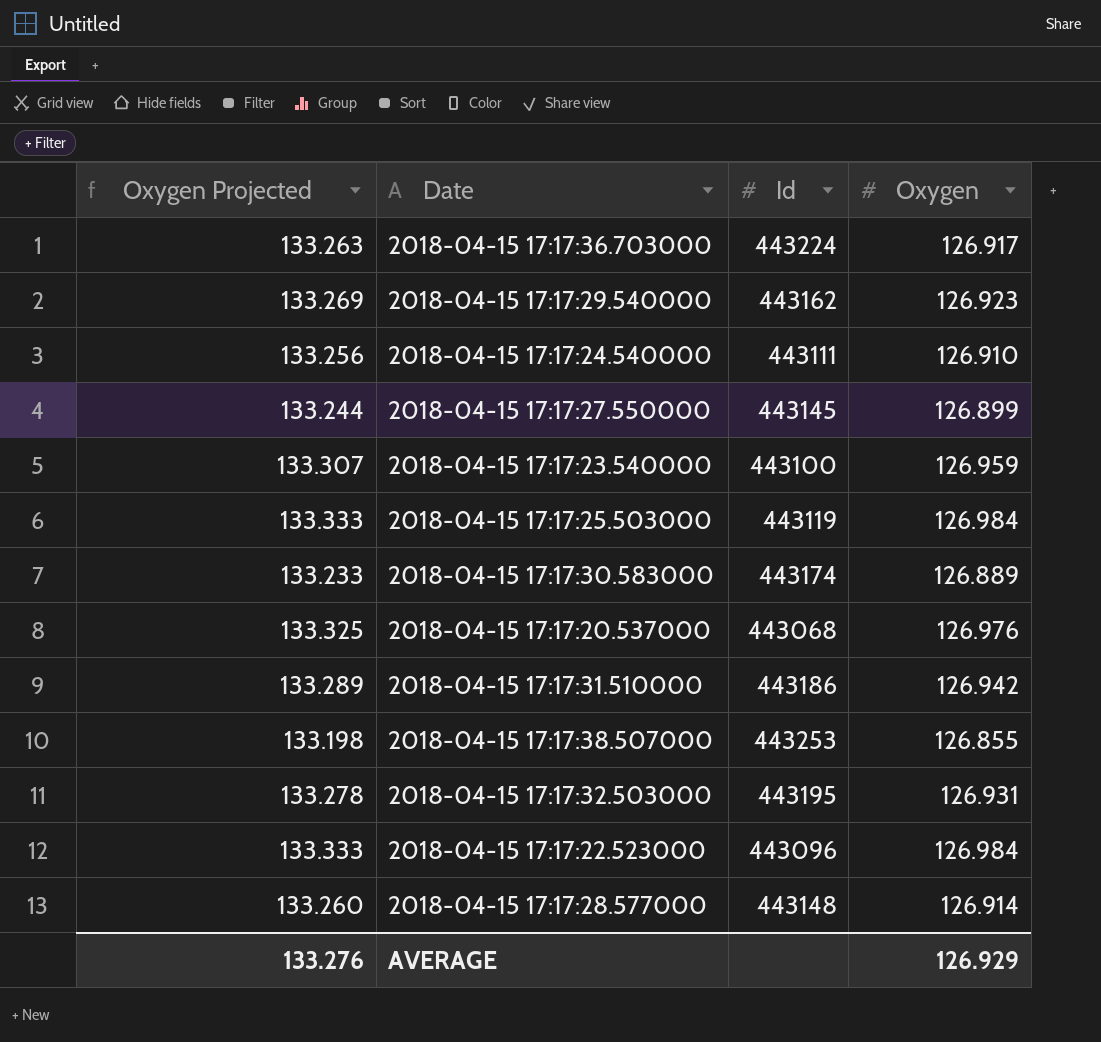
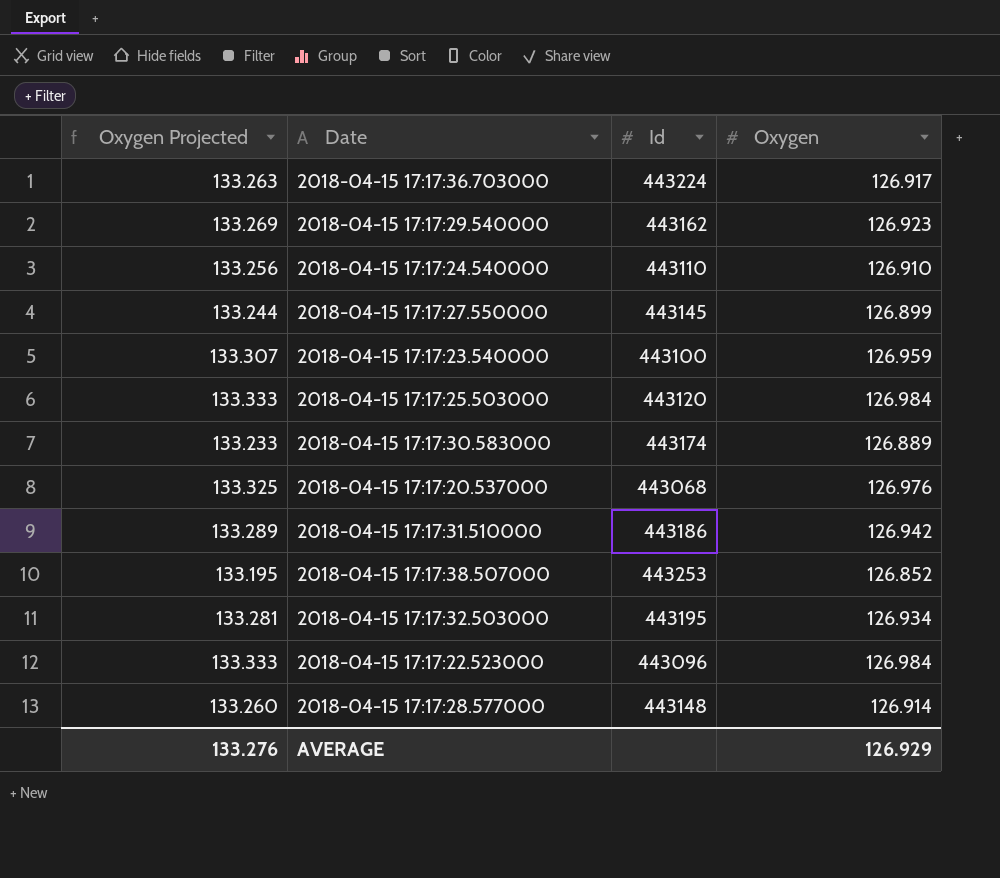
2018-04-15 17:17:24.540000 | Id: 443111 -> 443110
2018-04-15 17:17:25.503000 | Id: 443119 -> 443120
2018-04-15 17:17:38.507000 | Oxygen Projected: 133.198 -> 133.195
2018-04-15 17:17:38.507000 | Oxygen: 126.855 -> 126.852
2018-04-15 17:17:32.503000 | Oxygen Projected: 133.278 -> 133.281
2018-04-15 17:17:32.503000 | Oxygen: 126.931 -> 126.934

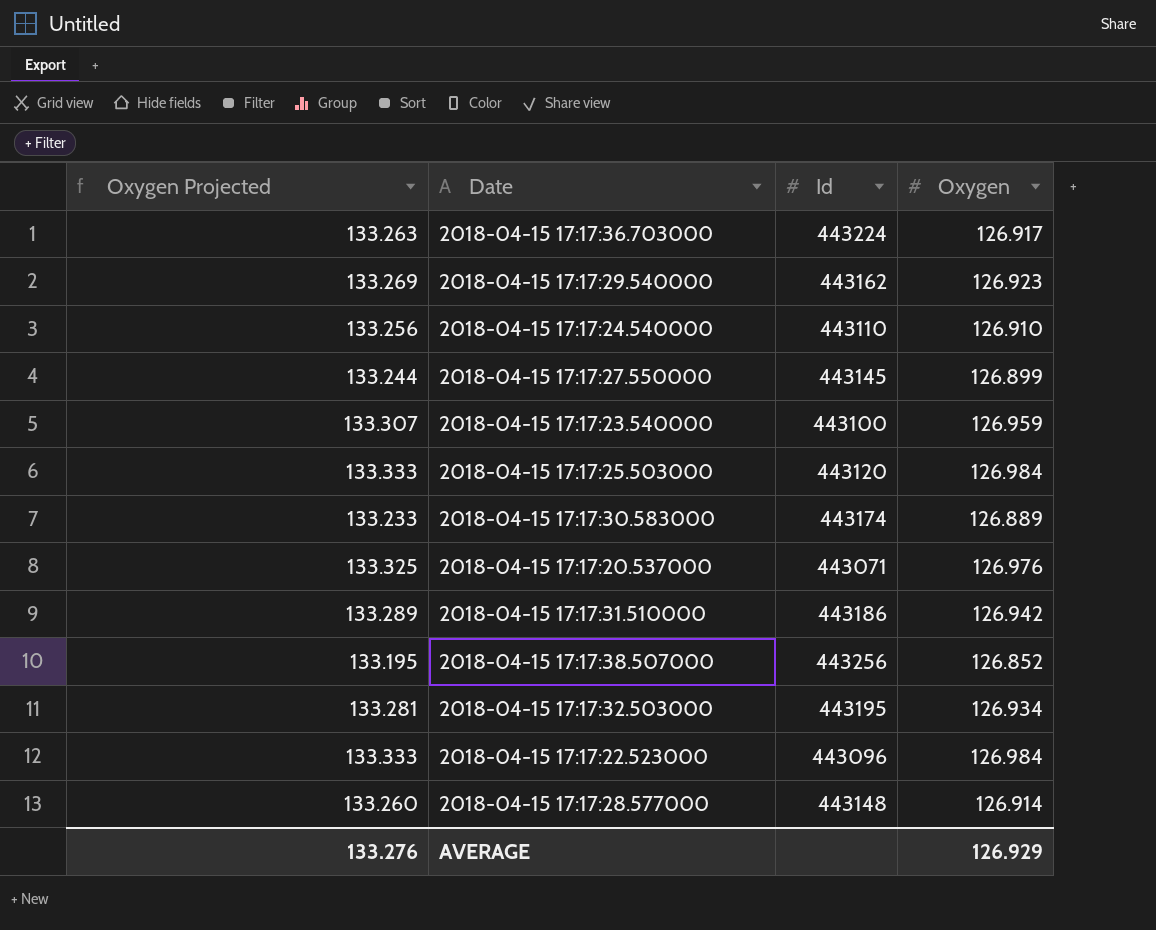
2018-04-15 17:17:20.537000 | Id: 443068 -> 443071
2018-04-15 17:17:38.507000 | Id: 443253 -> 443256

